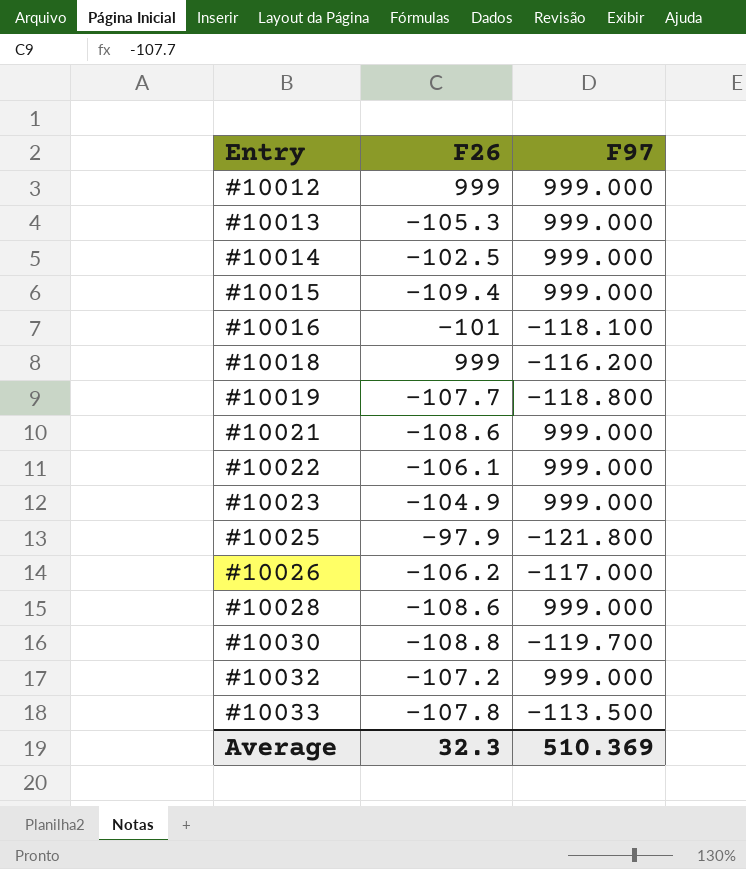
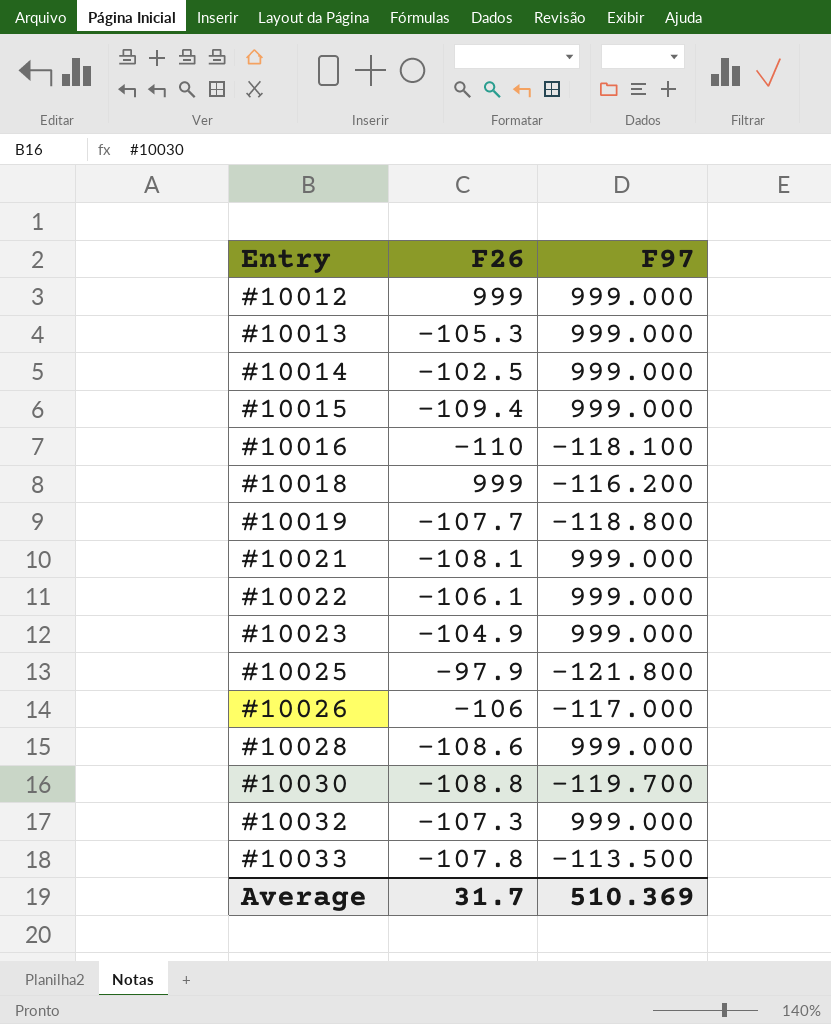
#10016 | F26: -101 -> -110
#10021 | F26: -108.6 -> -108.1
#10026 | F26: -106.2 -> -106
#10032 | F26: -107.2 -> -107.3
Average | F26: 32.3 -> 31.7

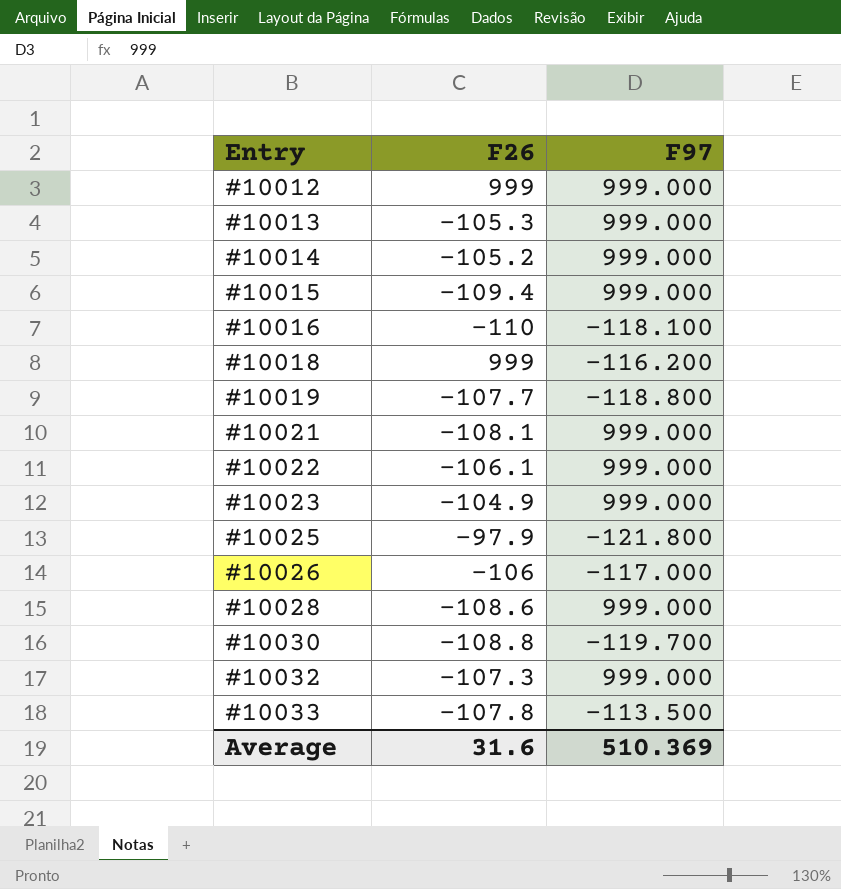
#10014 | F26: -102.5 -> -105.2
Average | F26: 31.7 -> 31.6

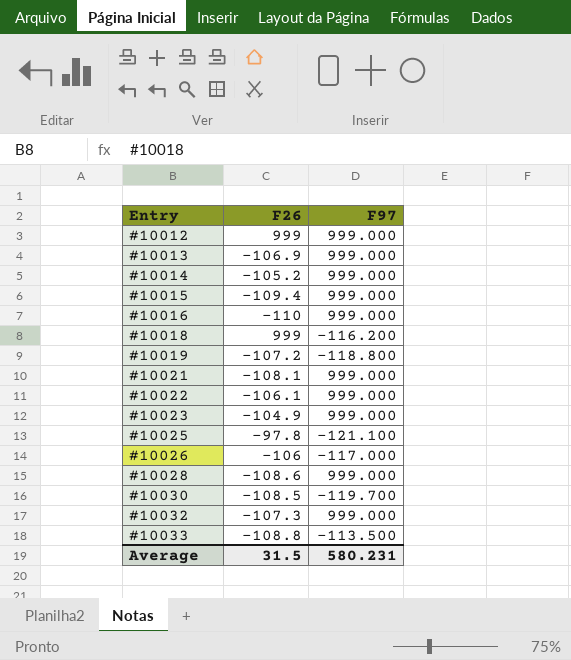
#10013 | F26: -105.3 -> -106.9
#10016 | F97: -118.100 -> 999.000
#10019 | F26: -107.7 -> -107.2
#10025 | F26: -97.9 -> -97.8
#10025 | F97: -121.800 -> -121.100
#10030 | F26: -108.8 -> -108.5
#10033 | F26: -107.8 -> -108.8
Average | F26: 31.6 -> 31.5
Average | F97: 510.369 -> 580.231

